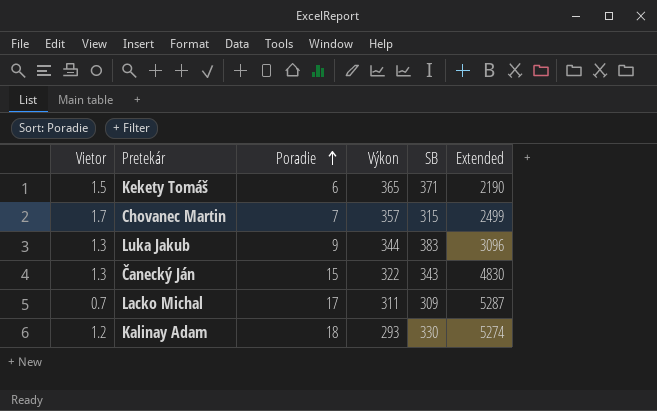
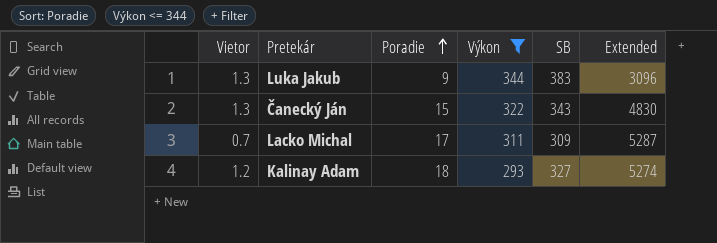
filter: none -> Výkon <= 344
Kalinay Adam | SB: 330 -> 327

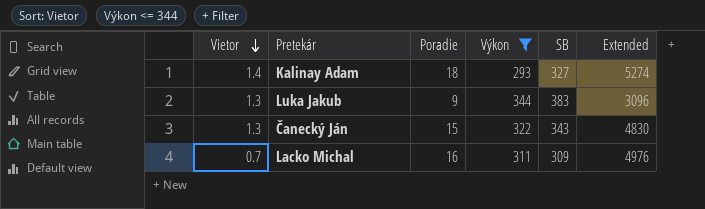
row order: Poradie ascending -> Vietor descending
Kalinay Adam | Vietor: 1.2 -> 1.4
Lacko Michal | Poradie: 17 -> 16
Lacko Michal | Extended: 5287 -> 4976

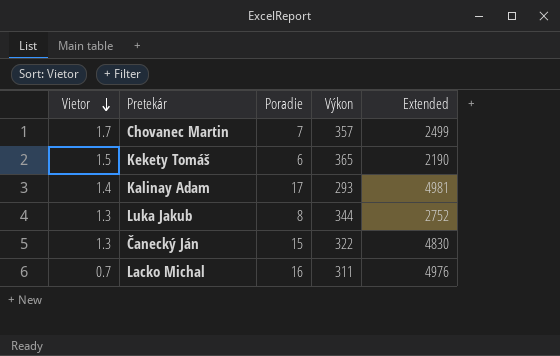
filter: Výkon <= 344 -> none
column SB | position: 5 -> none
Kalinay Adam | Poradie: 18 -> 17
Kalinay Adam | Extended: 5274 -> 4981
Luka Jakub | Poradie: 9 -> 8
Luka Jakub | Extended: 3096 -> 2752

